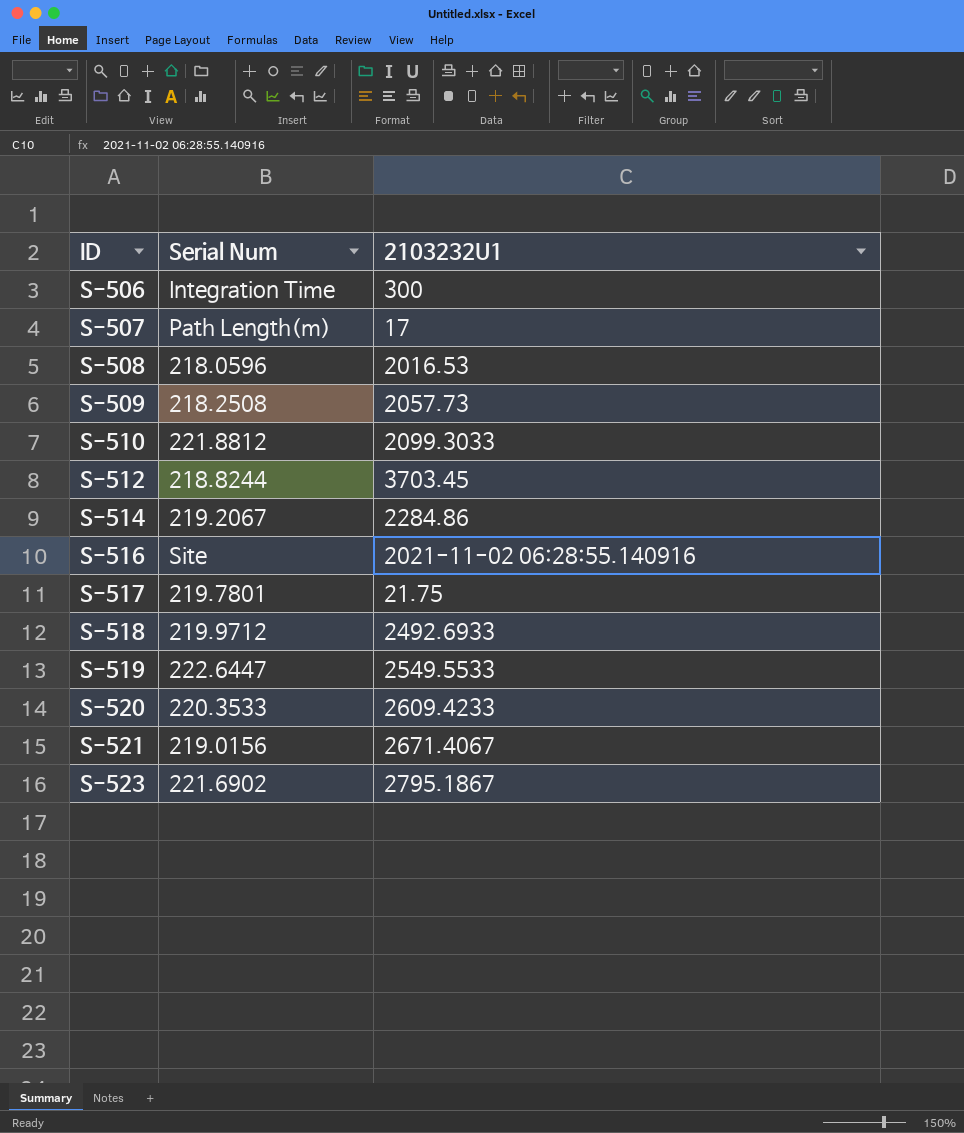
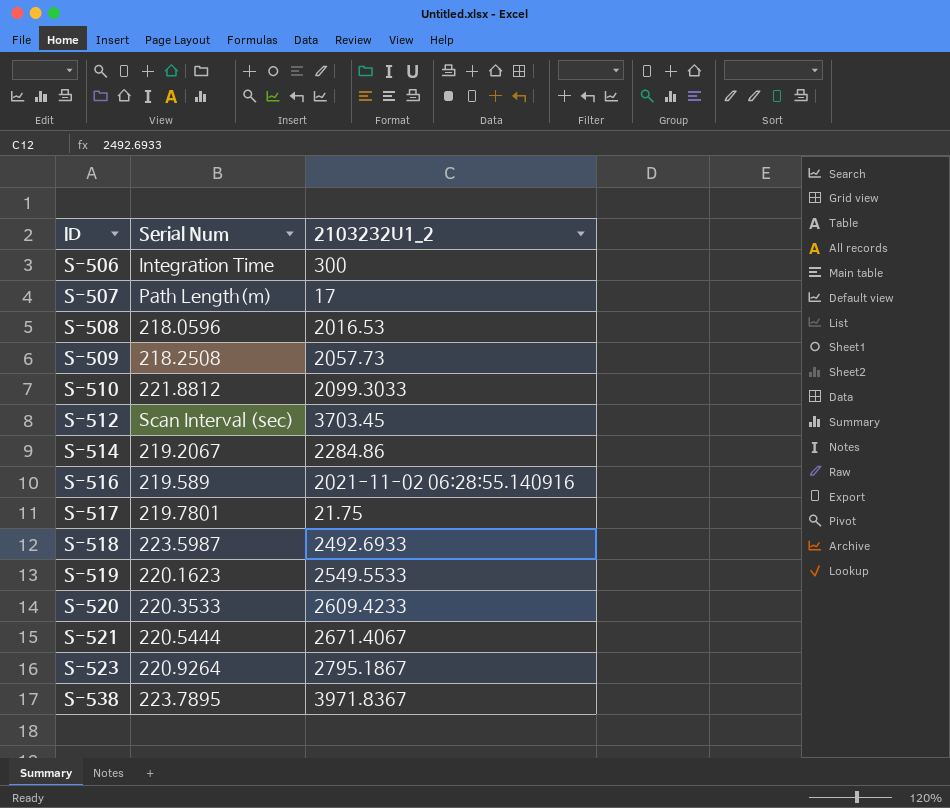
column name: 2103232U1 -> 2103232U1_2
S-512 | Serial Num: 218.8244 -> Scan Interval (sec)
S-516 | Serial Num: Site -> 219.589
S-518 | Serial Num: 219.9712 -> 223.5987
S-519 | Serial Num: 222.6447 -> 220.1623
S-521 | Serial Num: 219.0156 -> 220.5444
S-523 | Serial Num: 221.6902 -> 220.9264
row S-538: none -> 223.7895 | 3971.8367

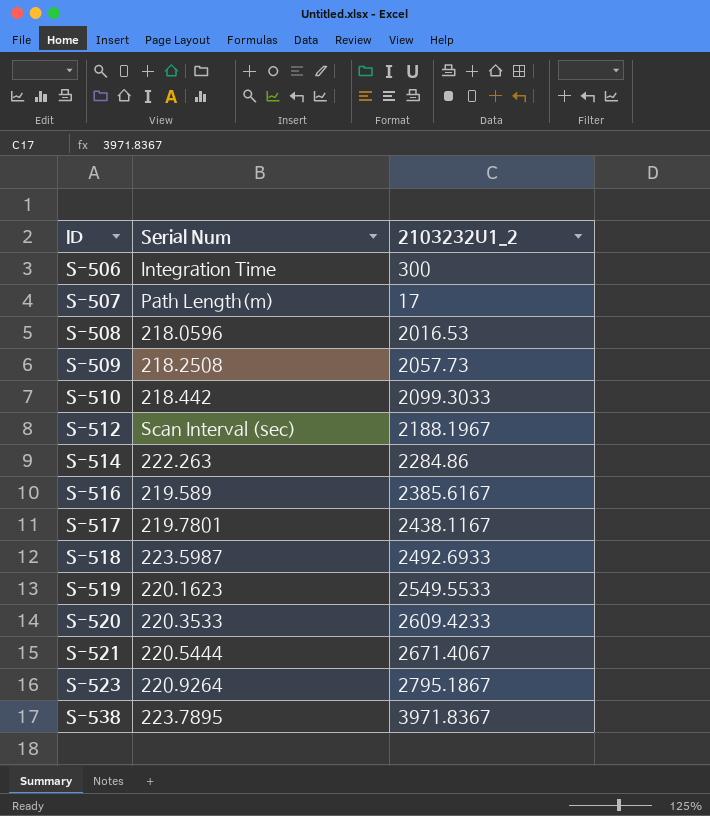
S-510 | Serial Num: 221.8812 -> 218.442
S-512 | 2103232U1_2: 3703.45 -> 2188.1967
S-514 | Serial Num: 219.2067 -> 222.263
S-516 | 2103232U1_2: 2021-11-02 06:28:55.140916 -> 2385.6167
S-517 | 2103232U1_2: 21.75 -> 2438.1167

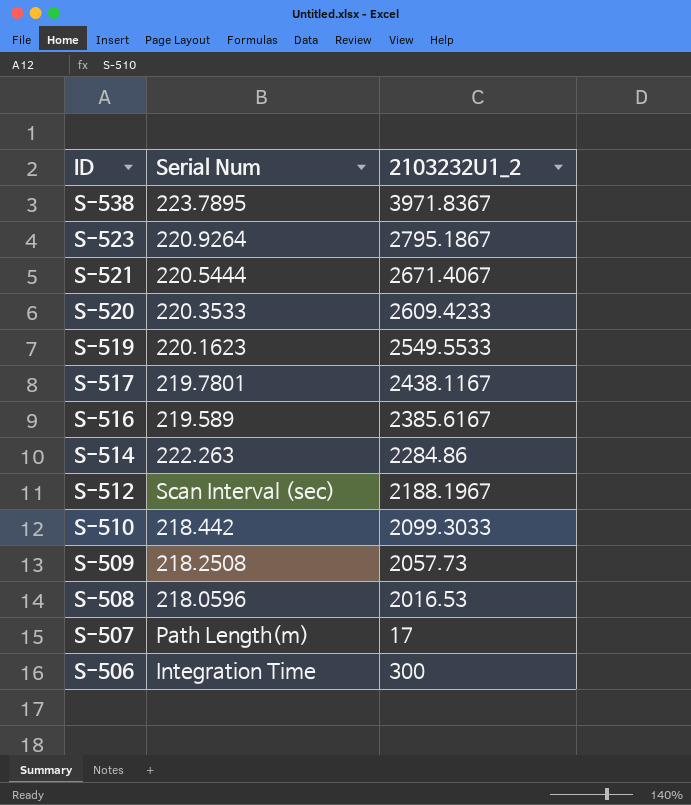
row order: ID ascending -> ID descending
row S-518: 223.5987 | 2492.6933 -> none

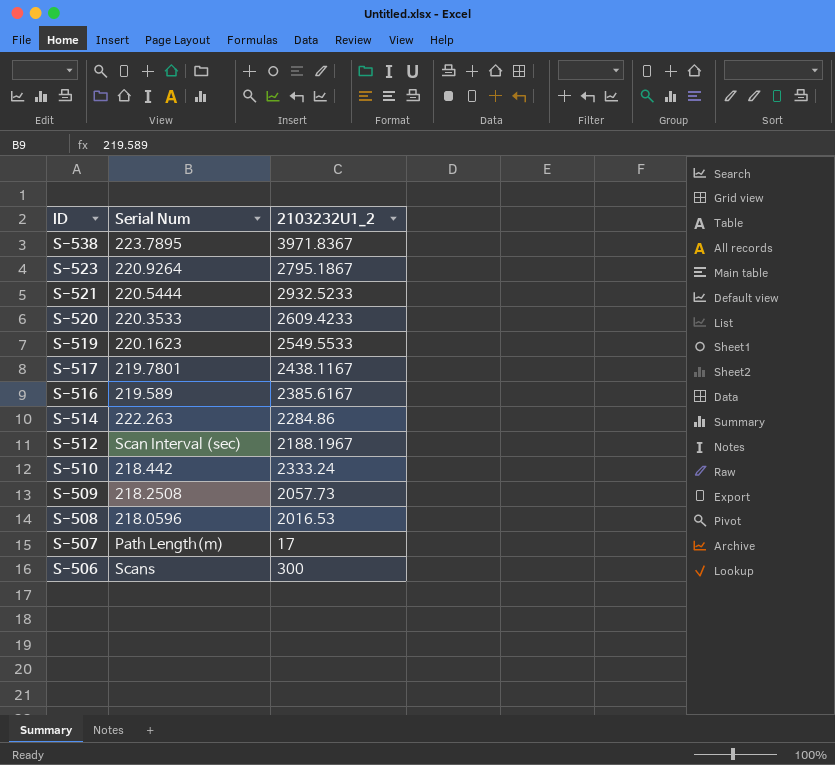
S-521 | 2103232U1_2: 2671.4067 -> 2932.5233
S-510 | 2103232U1_2: 2099.3033 -> 2333.24
S-506 | Serial Num: Integration Time -> Scans

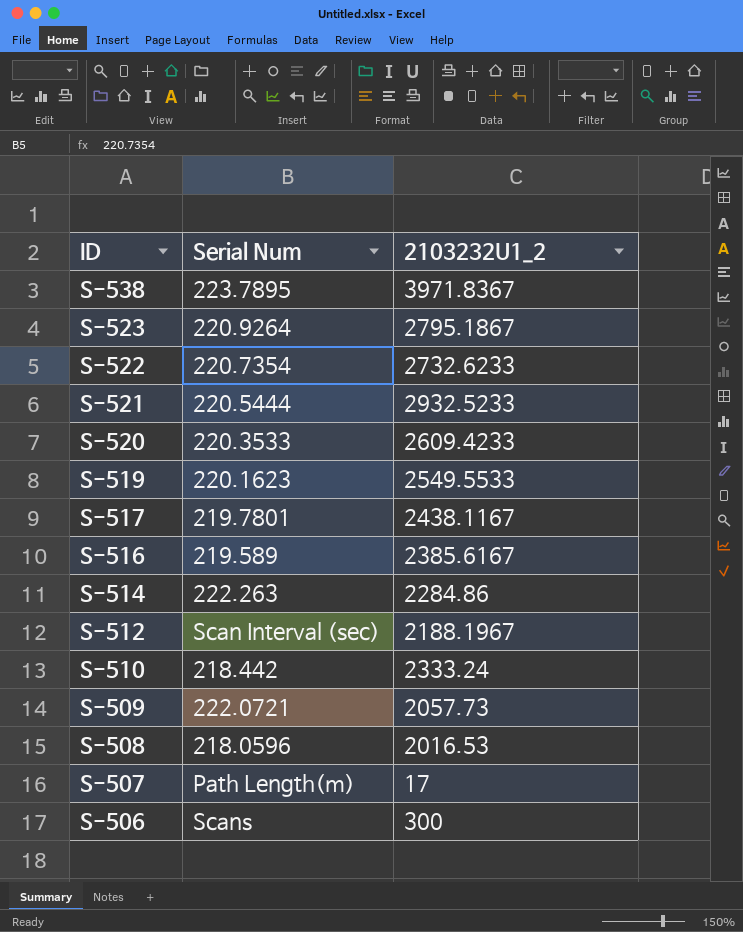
row S-522: none -> 220.7354 | 2732.6233
S-509 | Serial Num: 218.2508 -> 222.0721

